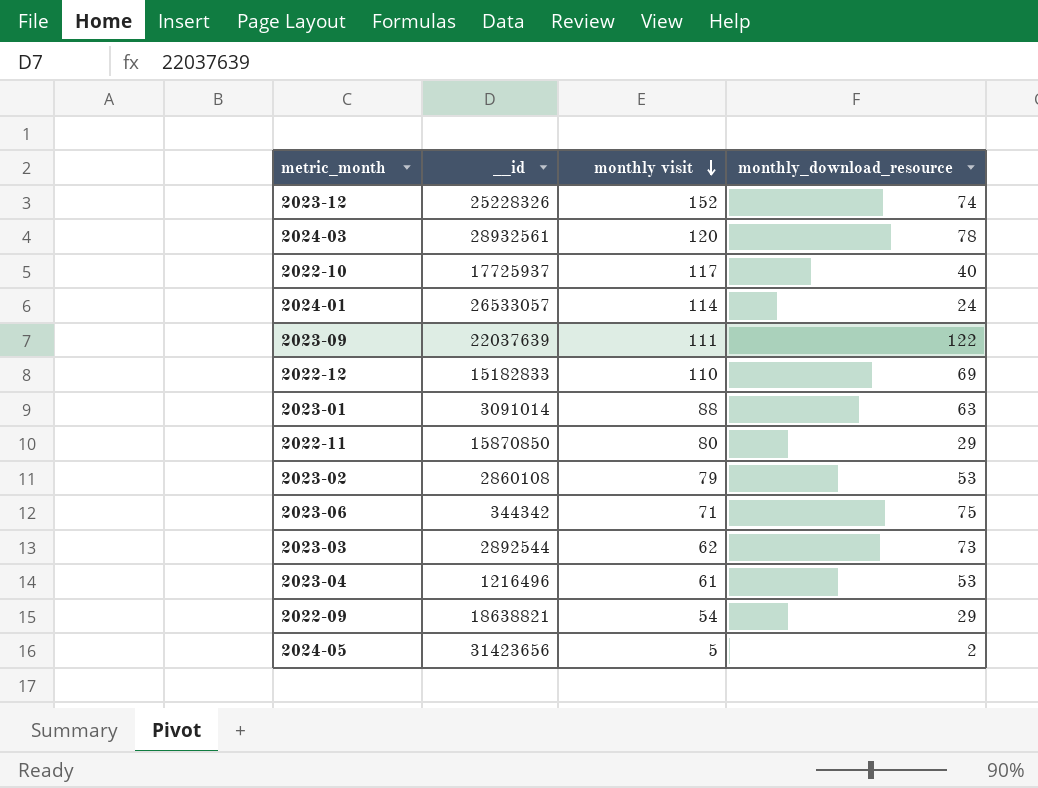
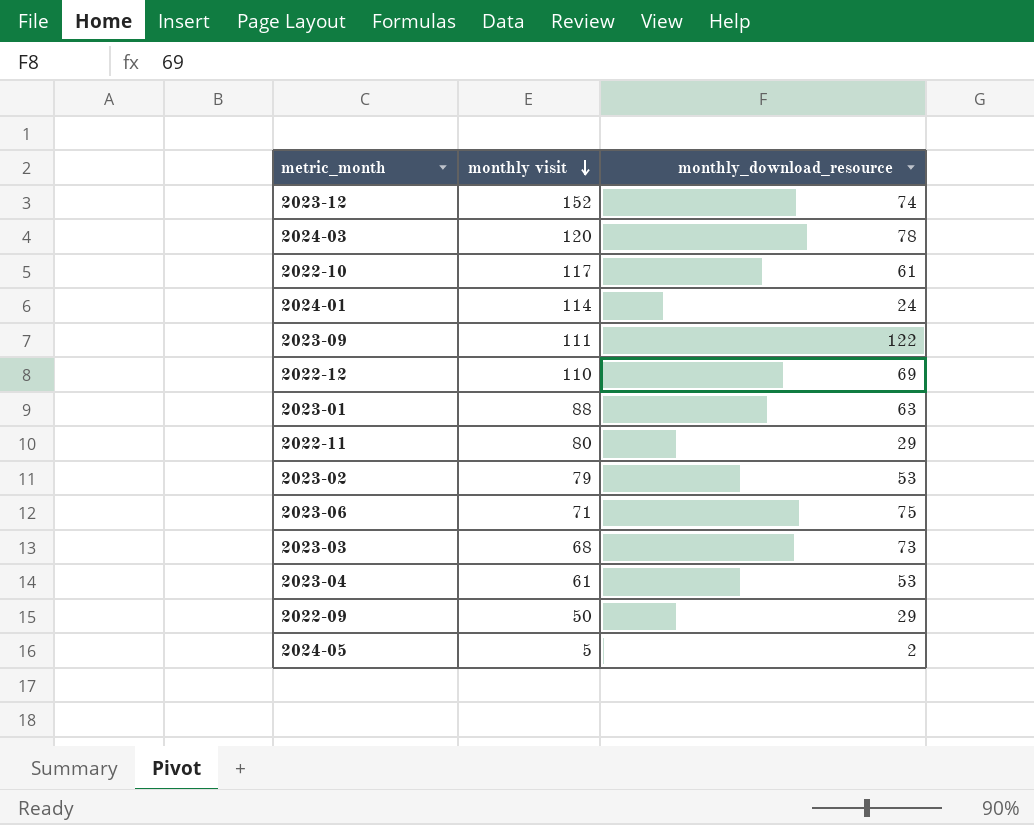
column __id | position: 2 -> none
2022-10 | monthly_download_resource: 40 -> 61
2023-03 | monthly visit: 62 -> 68
2022-09 | monthly visit: 54 -> 50

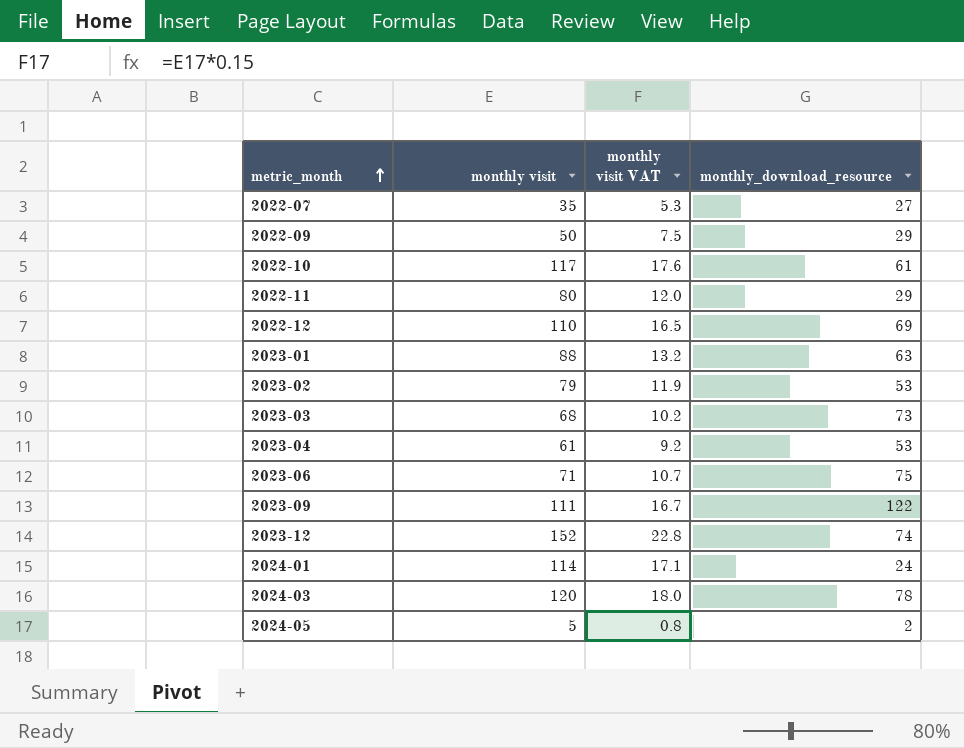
row order: monthly visit descending -> metric_month ascending
column monthly visit VAT | formula: none -> [monthly visit] * 0.15
row 2022-07: none -> 35 | 5.3 | 27

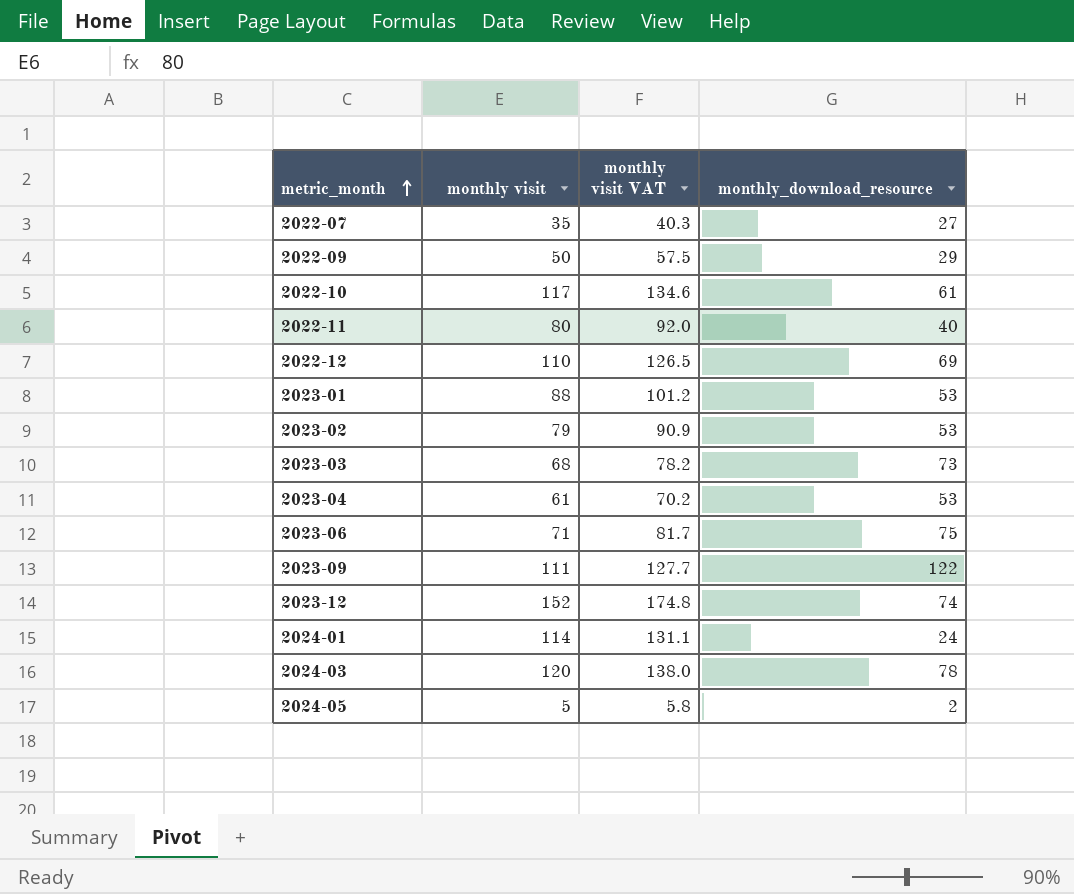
column monthly visit VAT | formula: [monthly visit] * 0.15 -> [monthly visit] * 1.15
2022-11 | monthly_download_resource: 29 -> 40
2023-01 | monthly_download_resource: 63 -> 53

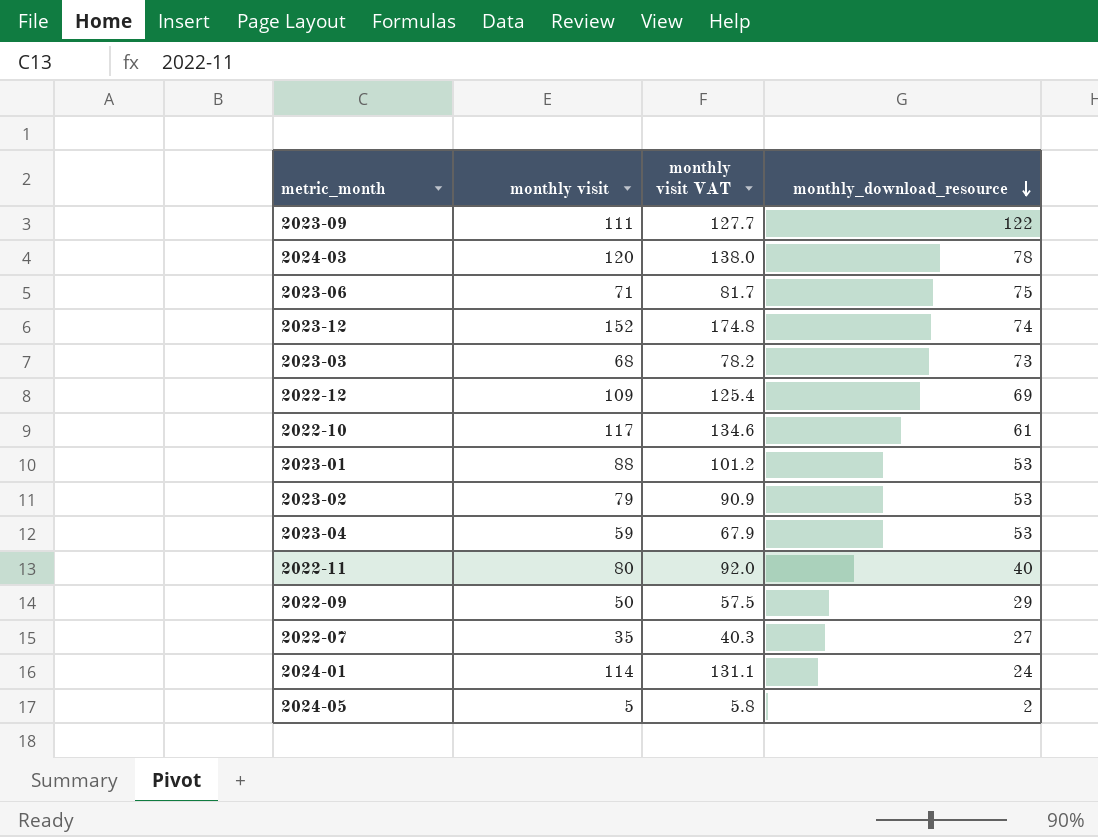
row order: metric_month ascending -> monthly_download_resource descending
2022-12 | monthly visit: 110 -> 109
2022-12 | monthly visit VAT: 126.5 -> 125.4
2023-04 | monthly visit: 61 -> 59
2023-04 | monthly visit VAT: 70.2 -> 67.9

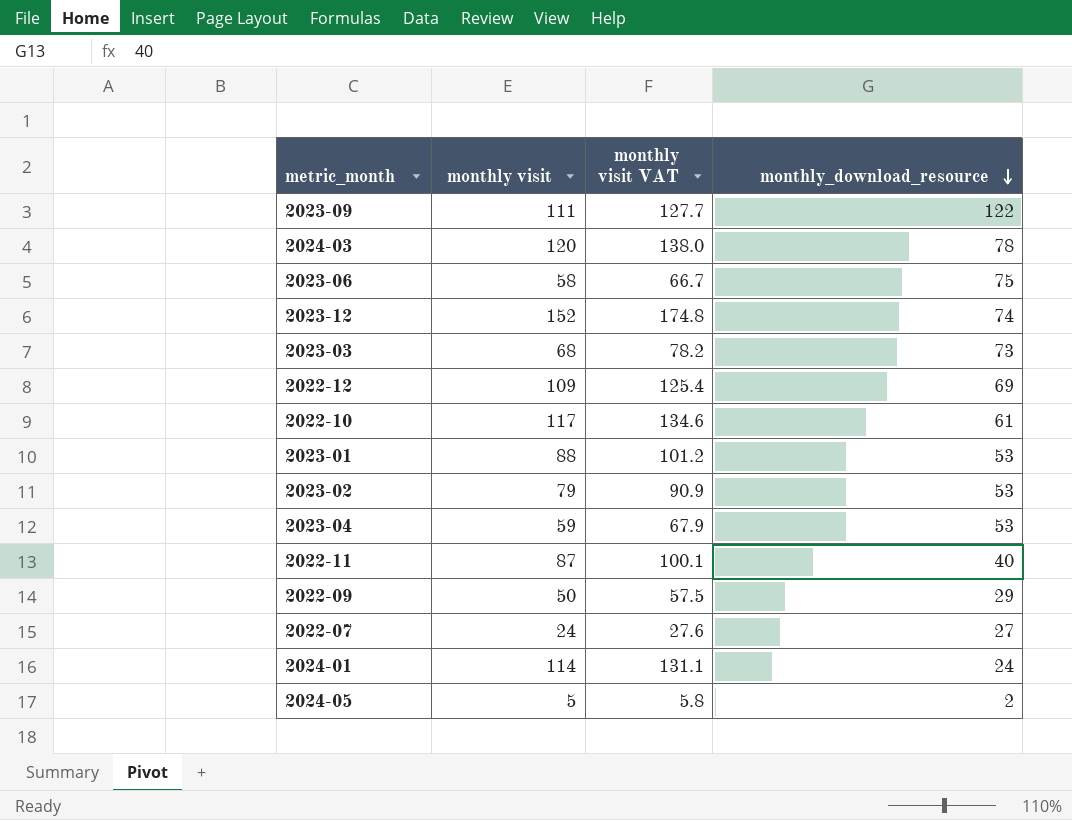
2023-06 | monthly visit: 71 -> 58
2023-06 | monthly visit VAT: 81.7 -> 66.7
2022-11 | monthly visit: 80 -> 87
2022-11 | monthly visit VAT: 92.0 -> 100.1
2022-07 | monthly visit: 35 -> 24
2022-07 | monthly visit VAT: 40.3 -> 27.6

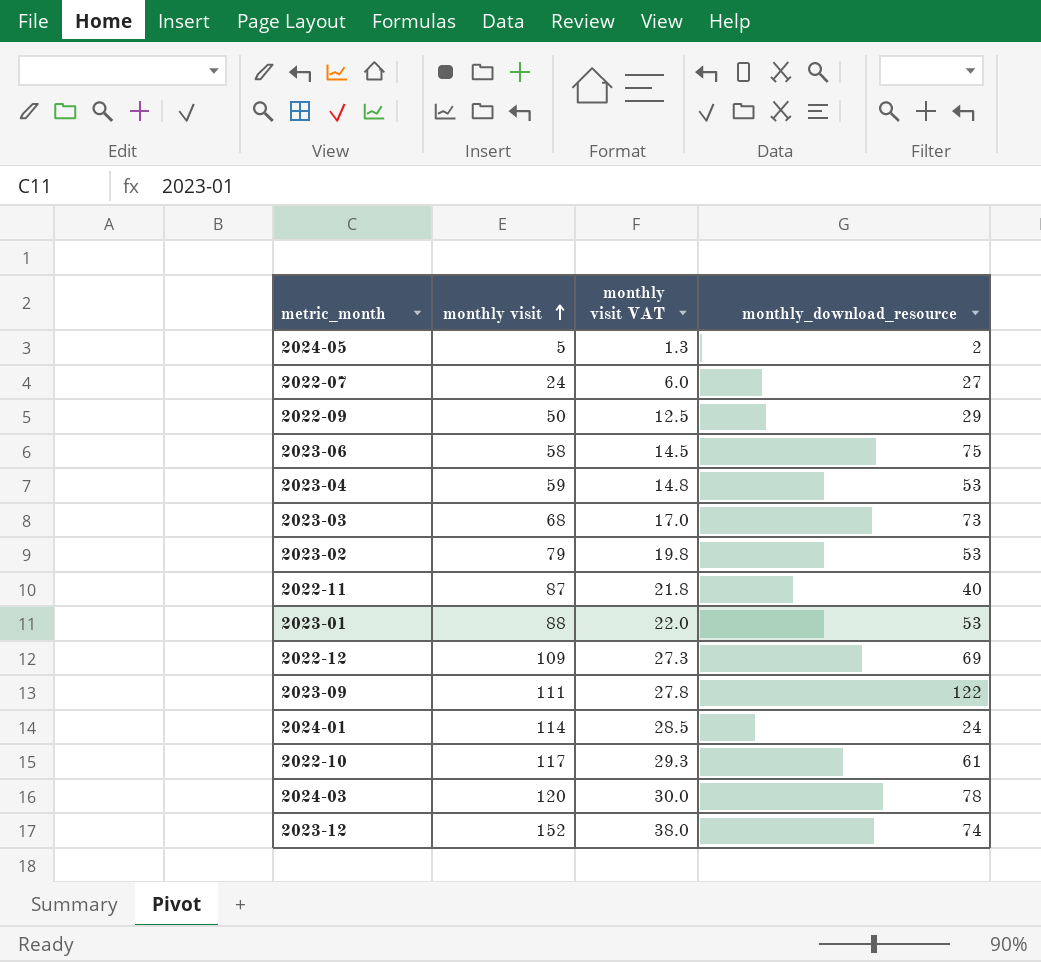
row order: monthly_download_resource descending -> monthly visit ascending
column monthly visit VAT | formula: [monthly visit] * 1.15 -> [monthly visit] * 0.25

